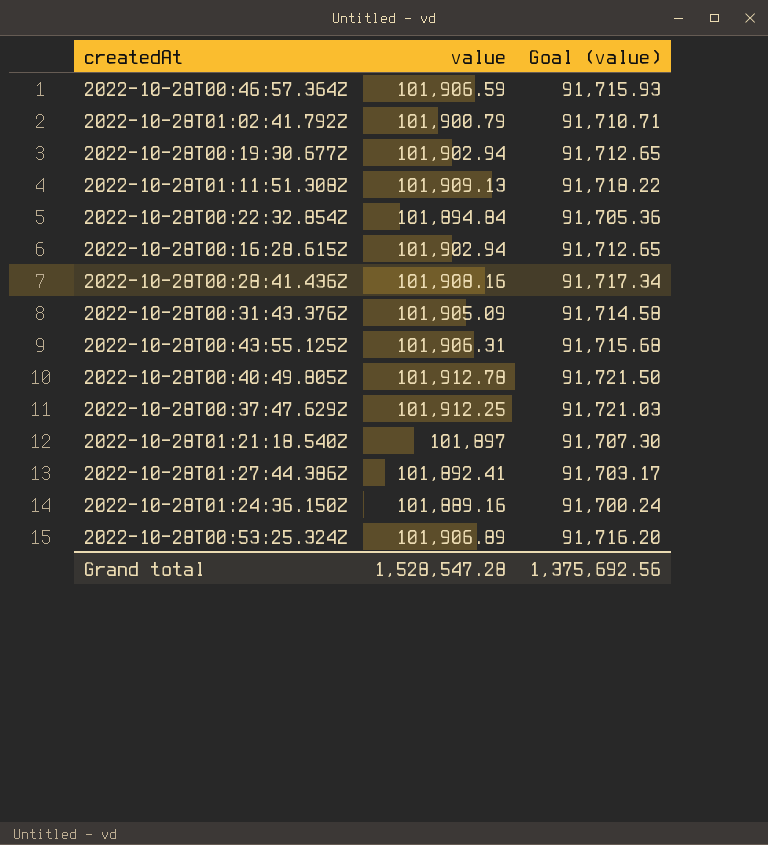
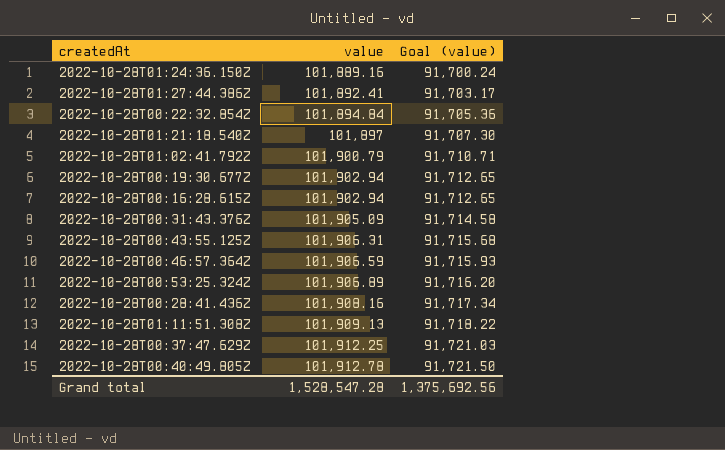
row order: none -> value ascending

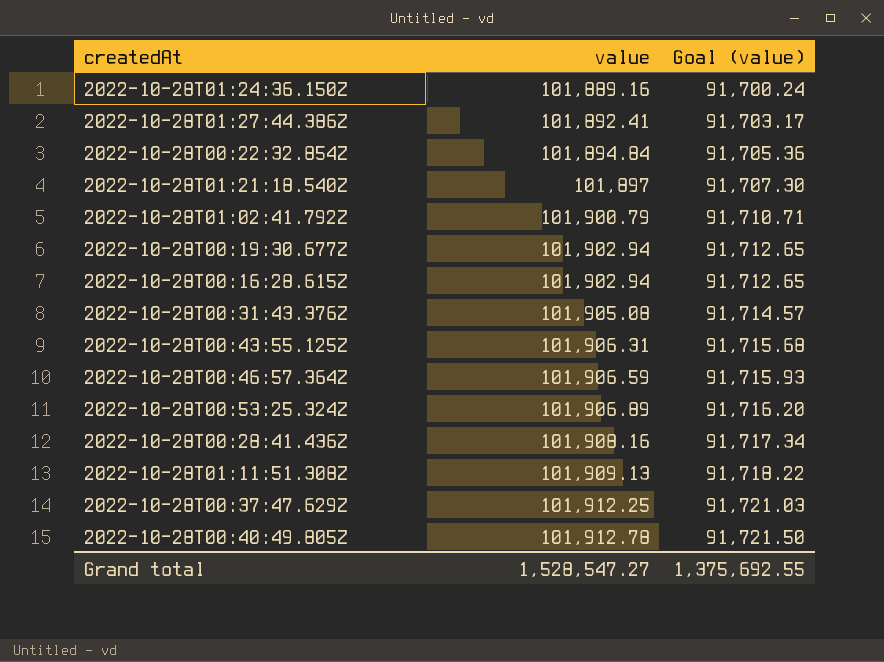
2022-10-28T00:31:43.376Z | value: 101,905.09 -> 101,905.08
2022-10-28T00:31:43.376Z | Goal (value): 91,714.58 -> 91,714.57
Grand total | value: 1,528,547.28 -> 1,528,547.27
Grand total | Goal (value): 1,375,692.56 -> 1,375,692.55

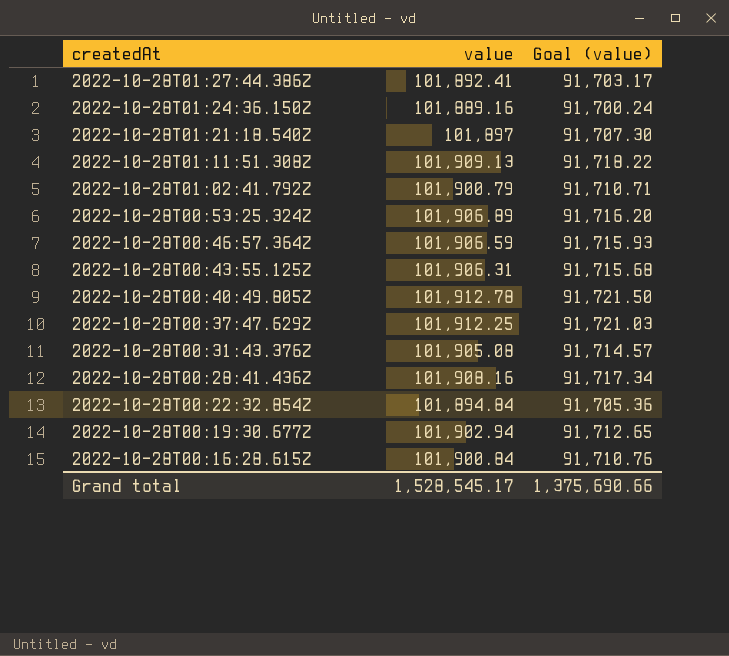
row order: value ascending -> createdAt descending
2022-10-28T00:16:28.615Z | value: 101,902.94 -> 101,900.84
2022-10-28T00:16:28.615Z | Goal (value): 91,712.65 -> 91,710.76
Grand total | value: 1,528,547.27 -> 1,528,545.17
Grand total | Goal (value): 1,375,692.55 -> 1,375,690.66

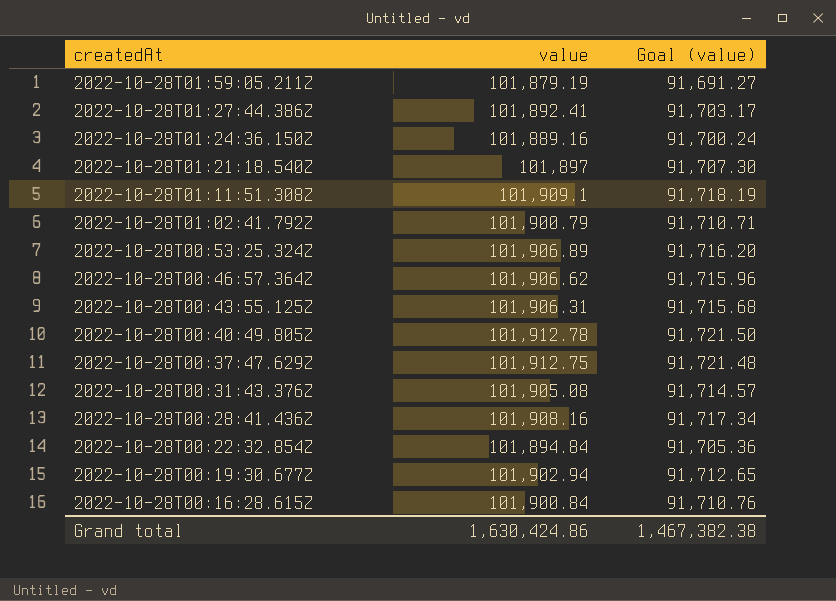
row 2022-10-28T01:59:05.211Z: none -> 101,879.19 | 91,691.27
2022-10-28T01:11:51.308Z | value: 101,909.13 -> 101,909.1
2022-10-28T01:11:51.308Z | Goal (value): 91,718.22 -> 91,718.19
2022-10-28T00:46:57.364Z | value: 101,906.59 -> 101,906.62
2022-10-28T00:46:57.364Z | Goal (value): 91,715.93 -> 91,715.96
2022-10-28T00:37:47.629Z | value: 101,912.25 -> 101,912.75
2022-10-28T00:37:47.629Z | Goal (value): 91,721.03 -> 91,721.48
Grand total | value: 1,528,545.17 -> 1,630,424.86
Grand total | Goal (value): 1,375,690.66 -> 1,467,382.38

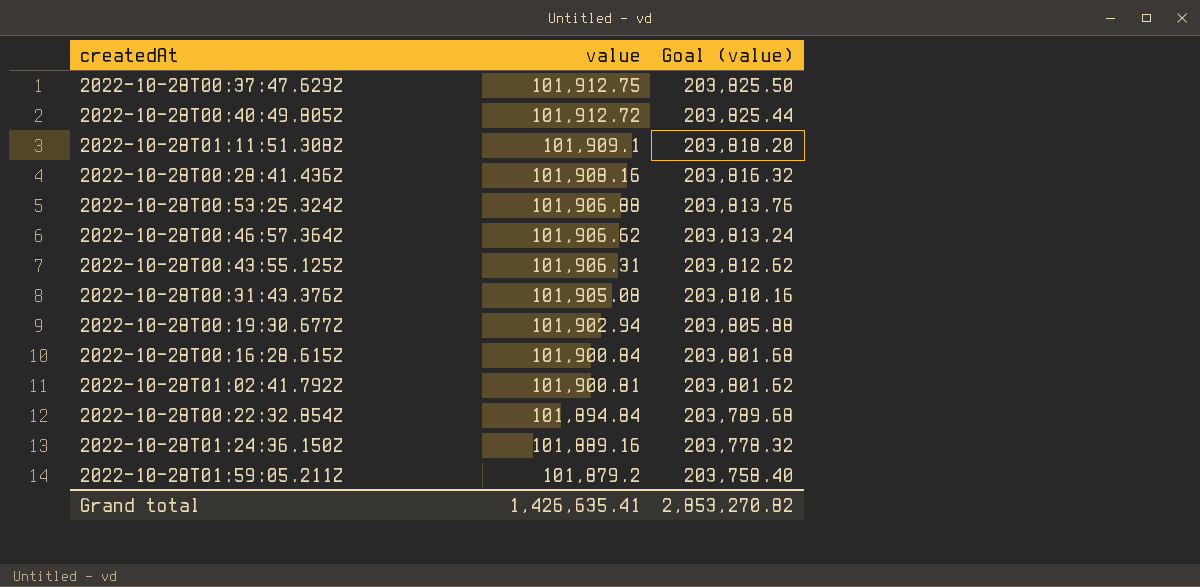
row order: createdAt descending -> value descending
column Goal (value) | formula: [value] * 0.9 -> [value] * 2
row 2022-10-28T01:27:44.386Z: 101,892.41 | 91,703.17 -> none
row 2022-10-28T01:21:18.540Z: 101,897 | 91,707.30 -> none
2022-10-28T00:40:49.805Z | value: 101,912.78 -> 101,912.72
2022-10-28T00:53:25.324Z | value: 101,906.89 -> 101,906.88
2022-10-28T01:02:41.792Z | value: 101,900.79 -> 101,900.81
2022-10-28T01:59:05.211Z | value: 101,879.19 -> 101,879.2
Grand total | value: 1,630,424.86 -> 1,426,635.41
Grand total | Goal (value): 1,467,382.38 -> 2,853,270.82

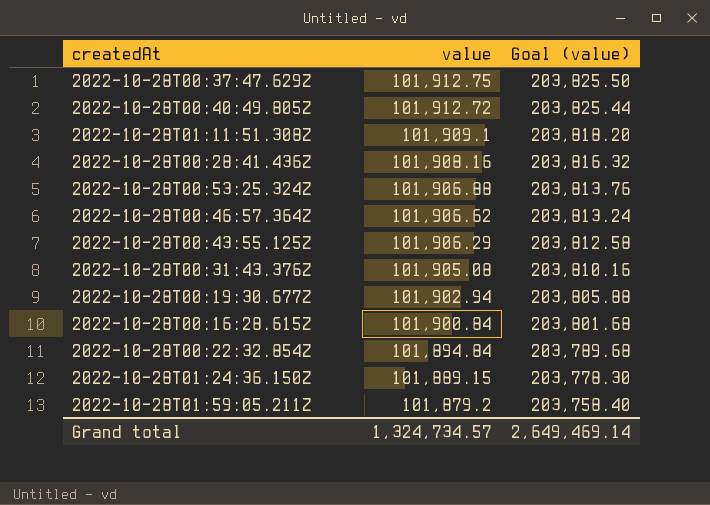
row 2022-10-28T01:02:41.792Z: 101,900.81 | 203,801.62 -> none
2022-10-28T00:43:55.125Z | value: 101,906.31 -> 101,906.29
2022-10-28T00:43:55.125Z | Goal (value): 203,812.62 -> 203,812.58
2022-10-28T01:24:36.150Z | value: 101,889.16 -> 101,889.15
2022-10-28T01:24:36.150Z | Goal (value): 203,778.32 -> 203,778.30
Grand total | value: 1,426,635.41 -> 1,324,734.57
Grand total | Goal (value): 2,853,270.82 -> 2,649,469.14

